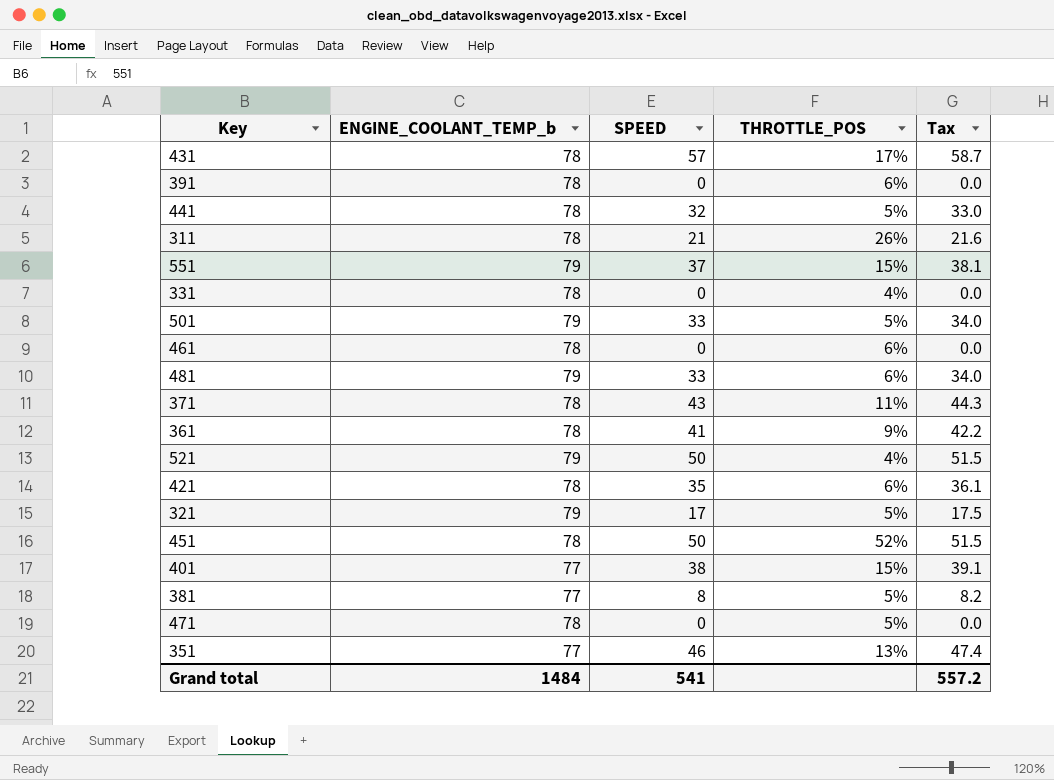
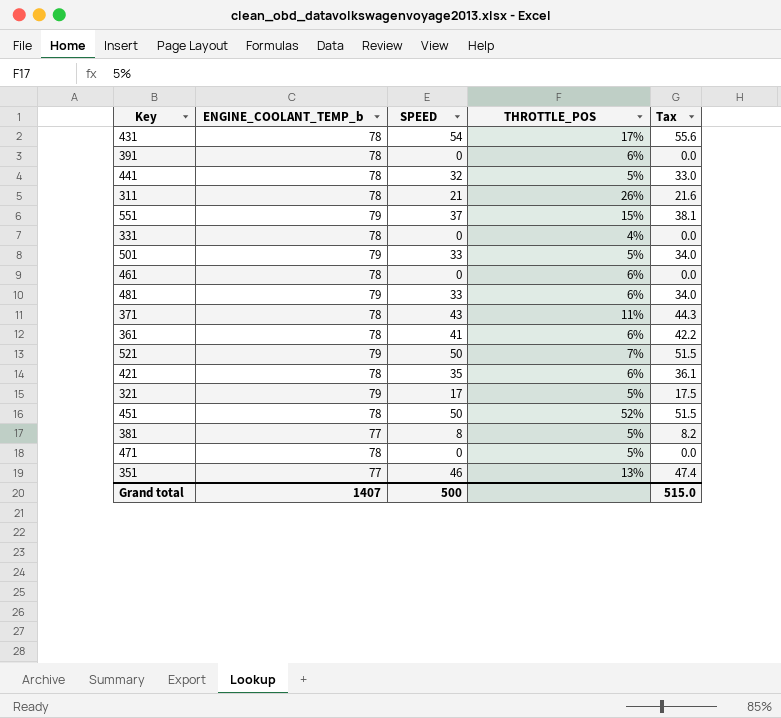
row 401: 77 | 38 | 15% | 39.1 -> none
431 | SPEED: 57 -> 54
431 | Tax: 58.7 -> 55.6
361 | THROTTLE_POS: 9% -> 6%
521 | THROTTLE_POS: 4% -> 7%
Grand total | ENGINE_COOLANT_TEMP_b: 1484 -> 1407
Grand total | SPEED: 541 -> 500
Grand total | Tax: 557.2 -> 515.0

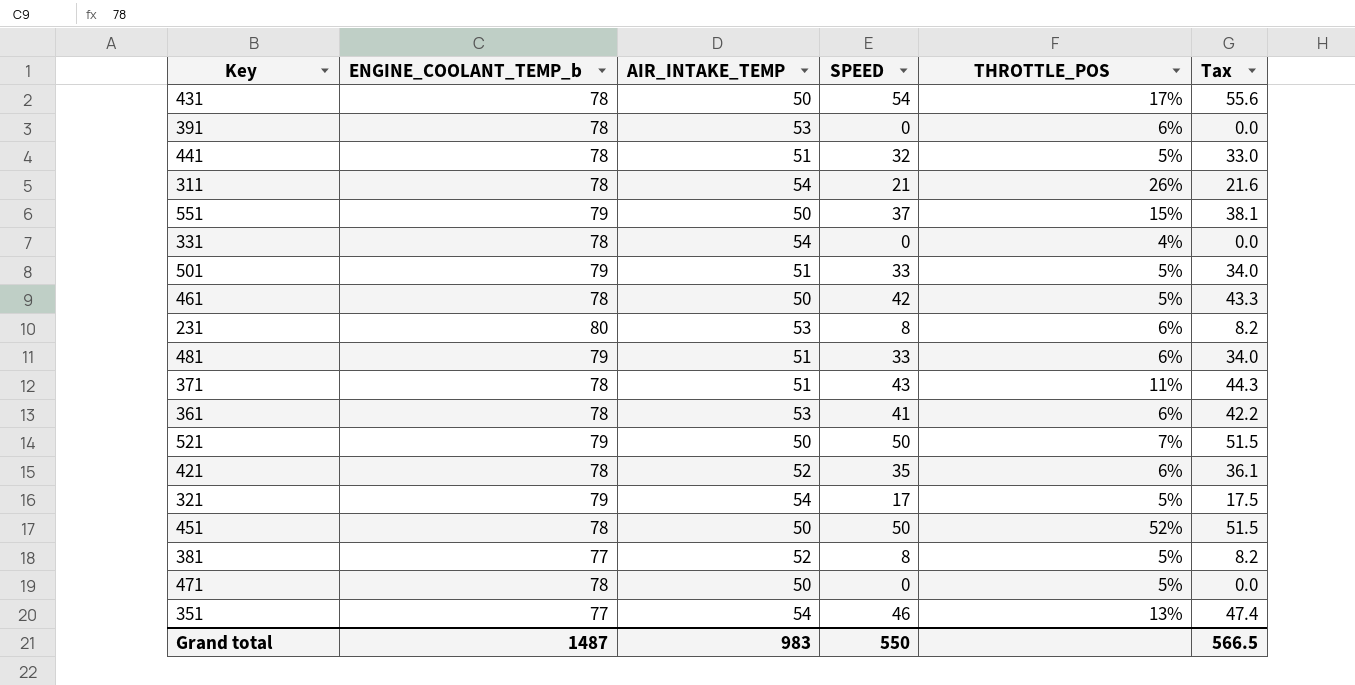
column AIR_INTAKE_TEMP | position: none -> 3
461 | SPEED: 0 -> 42
461 | THROTTLE_POS: 6% -> 5%
461 | Tax: 0.0 -> 43.3
row 231: none -> 80 | 53 | 8 | 6% | 8.2
Grand total | ENGINE_COOLANT_TEMP_b: 1407 -> 1487
Grand total | SPEED: 500 -> 550
Grand total | Tax: 515.0 -> 566.5

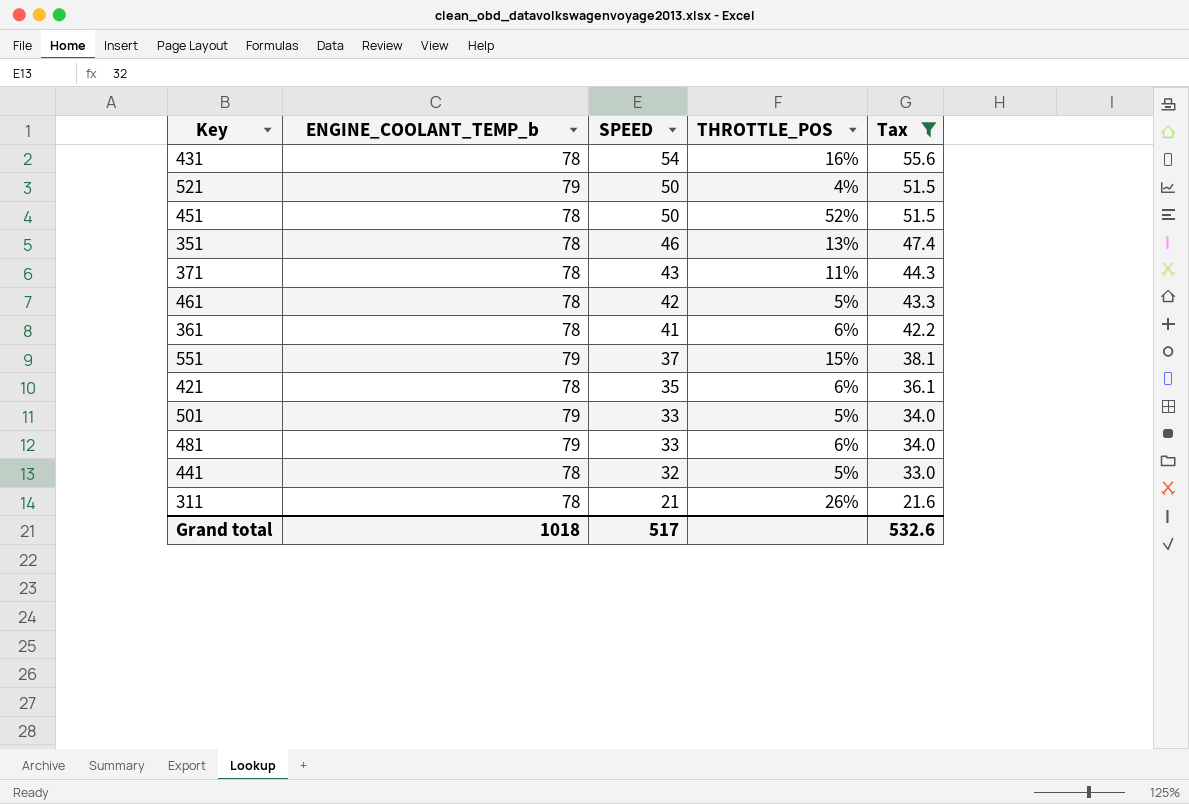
filter: none -> Tax >= 21.6
row order: none -> SPEED descending
column AIR_INTAKE_TEMP | position: 3 -> none
431 | THROTTLE_POS: 17% -> 16%
521 | THROTTLE_POS: 7% -> 4%
351 | ENGINE_COOLANT_TEMP_b: 77 -> 78
Grand total | ENGINE_COOLANT_TEMP_b: 1487 -> 1018
Grand total | SPEED: 550 -> 517
Grand total | Tax: 566.5 -> 532.6

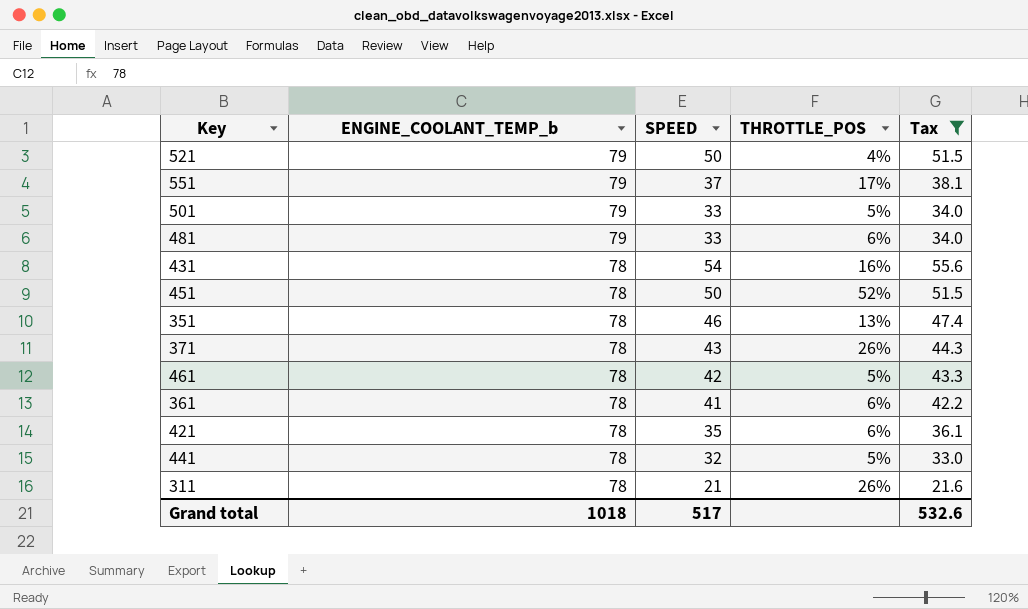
row order: SPEED descending -> ENGINE_COOLANT_TEMP_b descending
551 | THROTTLE_POS: 15% -> 17%
371 | THROTTLE_POS: 11% -> 26%

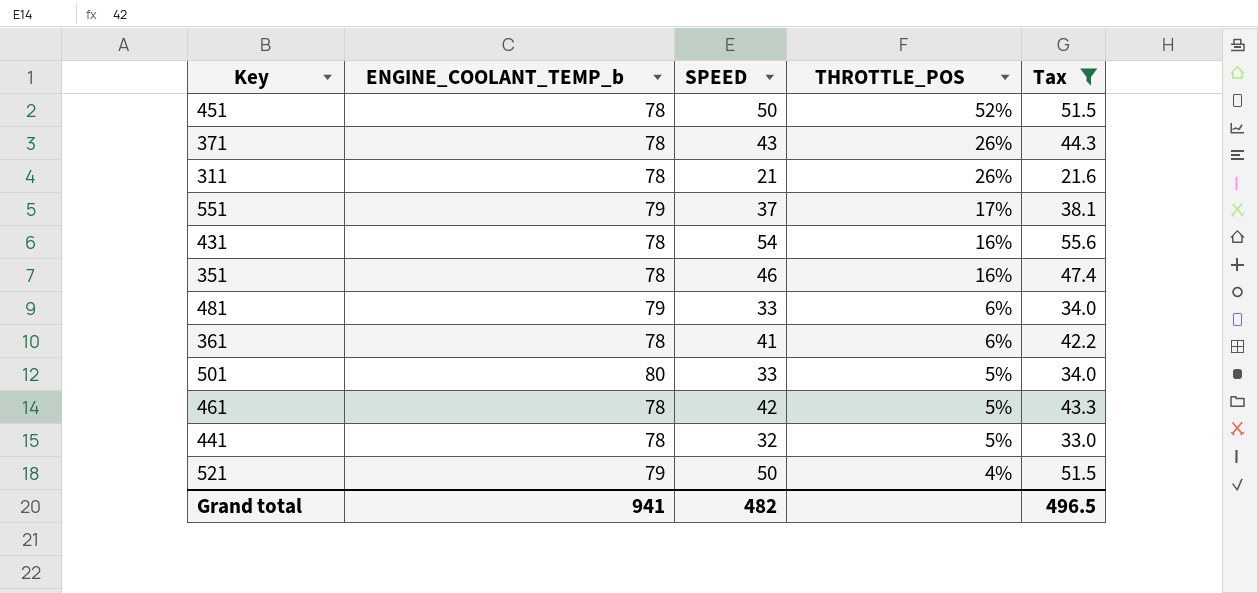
row order: ENGINE_COOLANT_TEMP_b descending -> THROTTLE_POS descending
row 421: 78 | 35 | 6% | 36.1 -> none
351 | THROTTLE_POS: 13% -> 16%
501 | ENGINE_COOLANT_TEMP_b: 79 -> 80
Grand total | ENGINE_COOLANT_TEMP_b: 1018 -> 941
Grand total | SPEED: 517 -> 482
Grand total | Tax: 532.6 -> 496.5

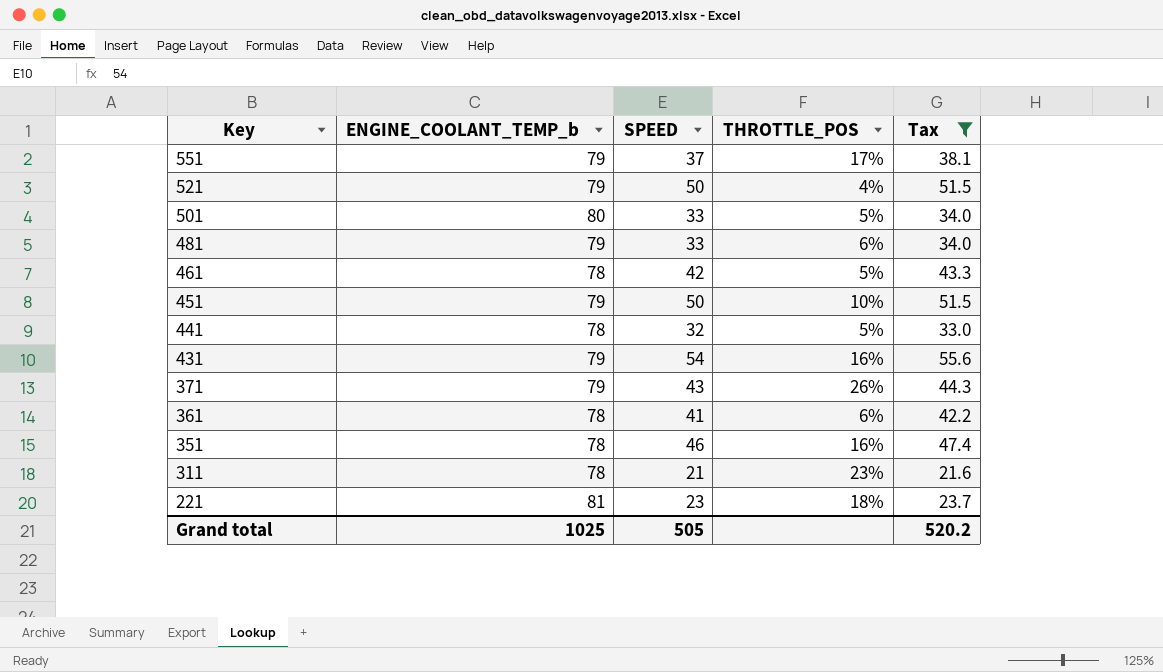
row order: THROTTLE_POS descending -> Key descending
451 | ENGINE_COOLANT_TEMP_b: 78 -> 79
451 | THROTTLE_POS: 52% -> 10%
431 | ENGINE_COOLANT_TEMP_b: 78 -> 79
371 | ENGINE_COOLANT_TEMP_b: 78 -> 79
311 | THROTTLE_POS: 26% -> 23%
row 221: none -> 81 | 23 | 18% | 23.7
Grand total | ENGINE_COOLANT_TEMP_b: 941 -> 1025
Grand total | SPEED: 482 -> 505
Grand total | Tax: 496.5 -> 520.2

